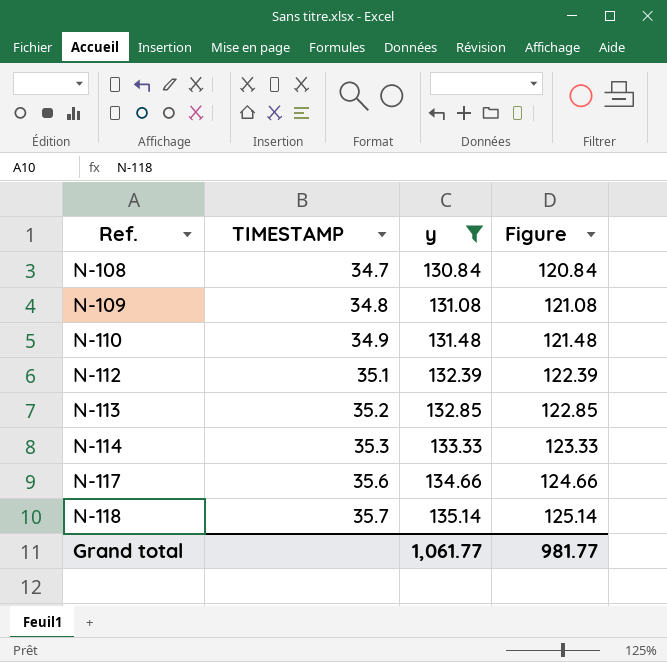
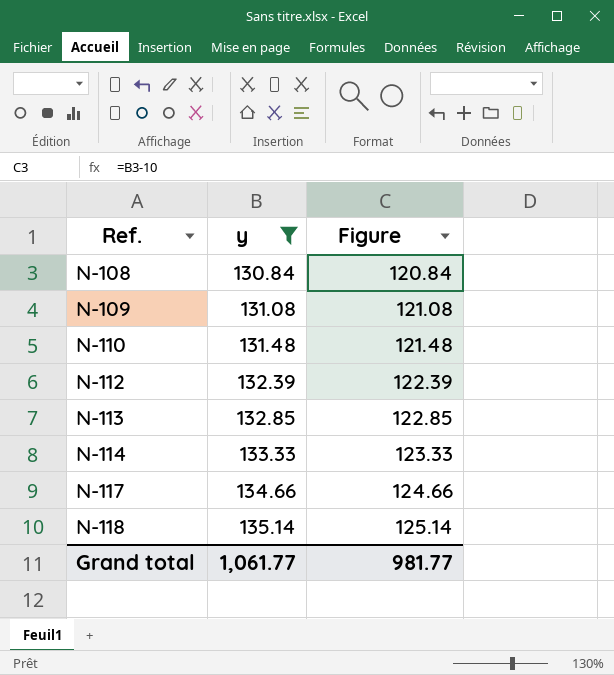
column TIMESTAMP | position: 2 -> none

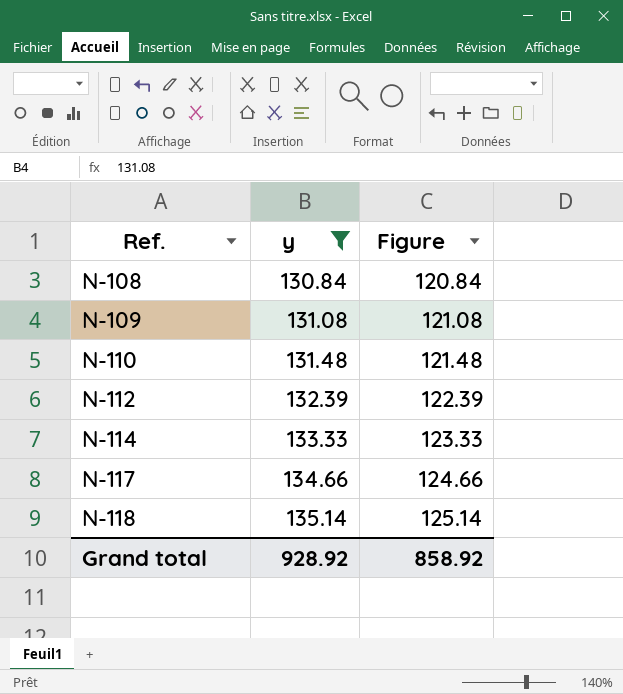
row N-113: 132.85 | 122.85 -> none
Grand total | y: 1,061.77 -> 928.92
Grand total | Figure: 981.77 -> 858.92

